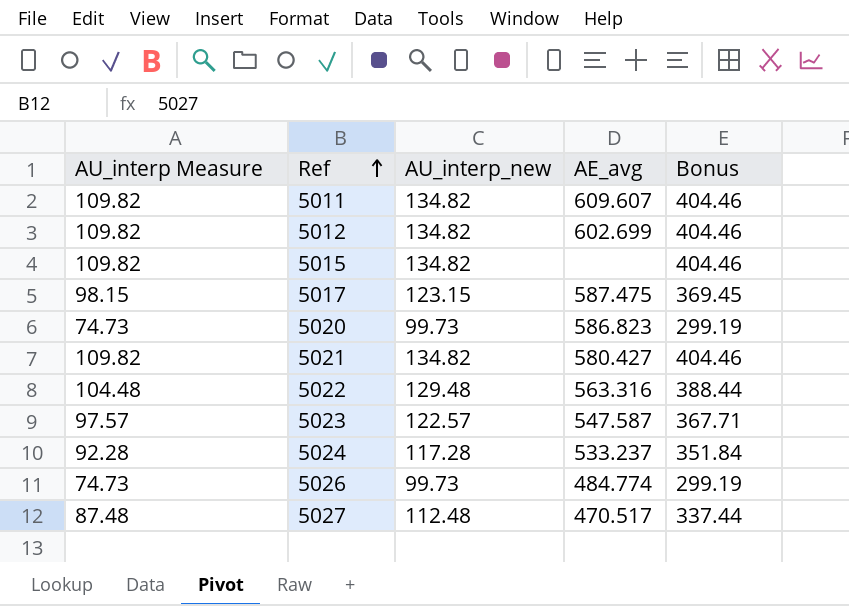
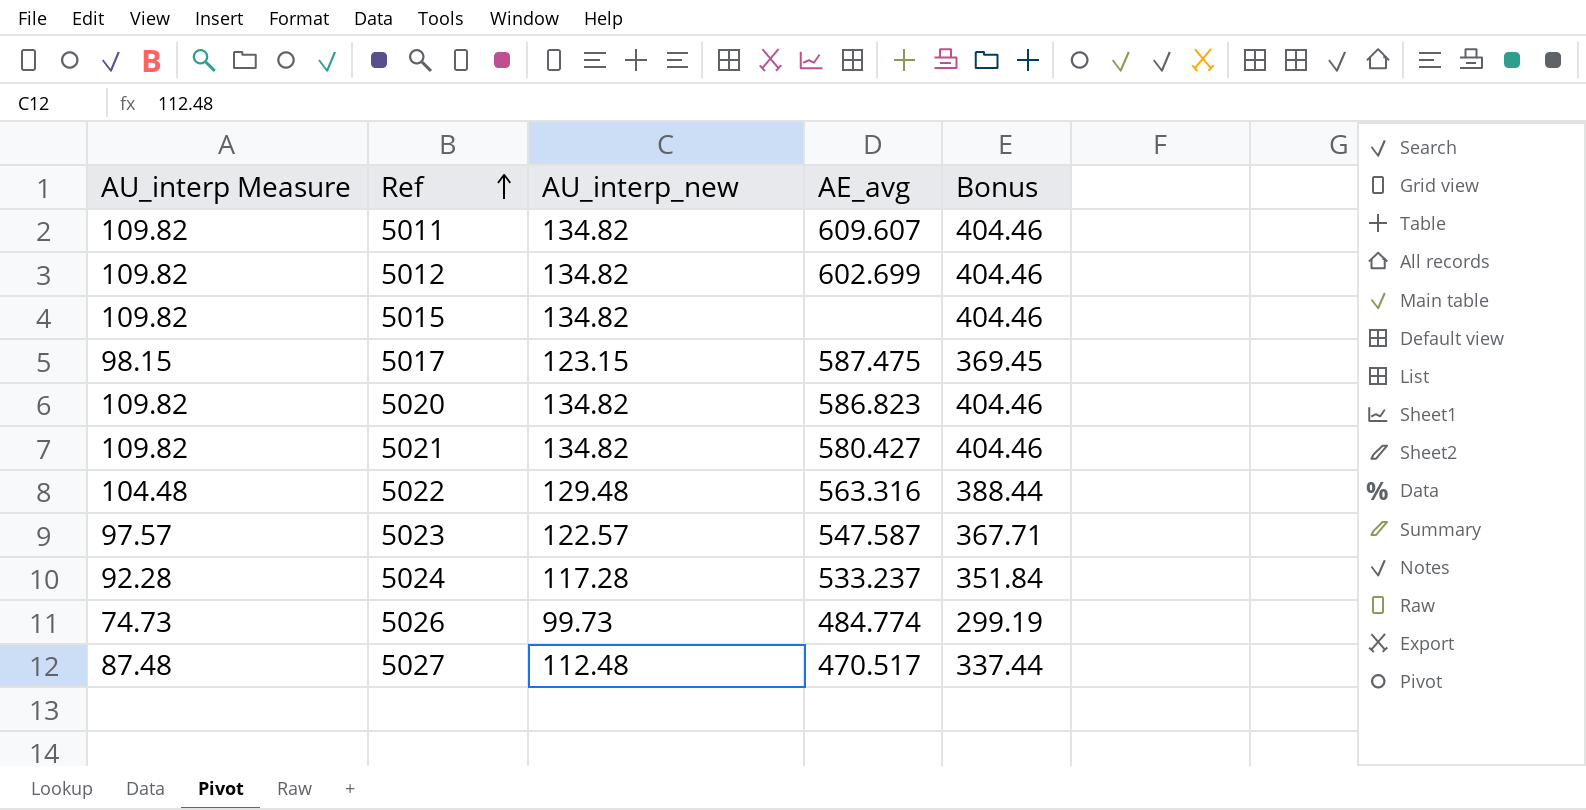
5020 | AU_interp Measure: 74.73 -> 109.82
5020 | AU_interp_new: 99.73 -> 134.82
5020 | Bonus: 299.19 -> 404.46

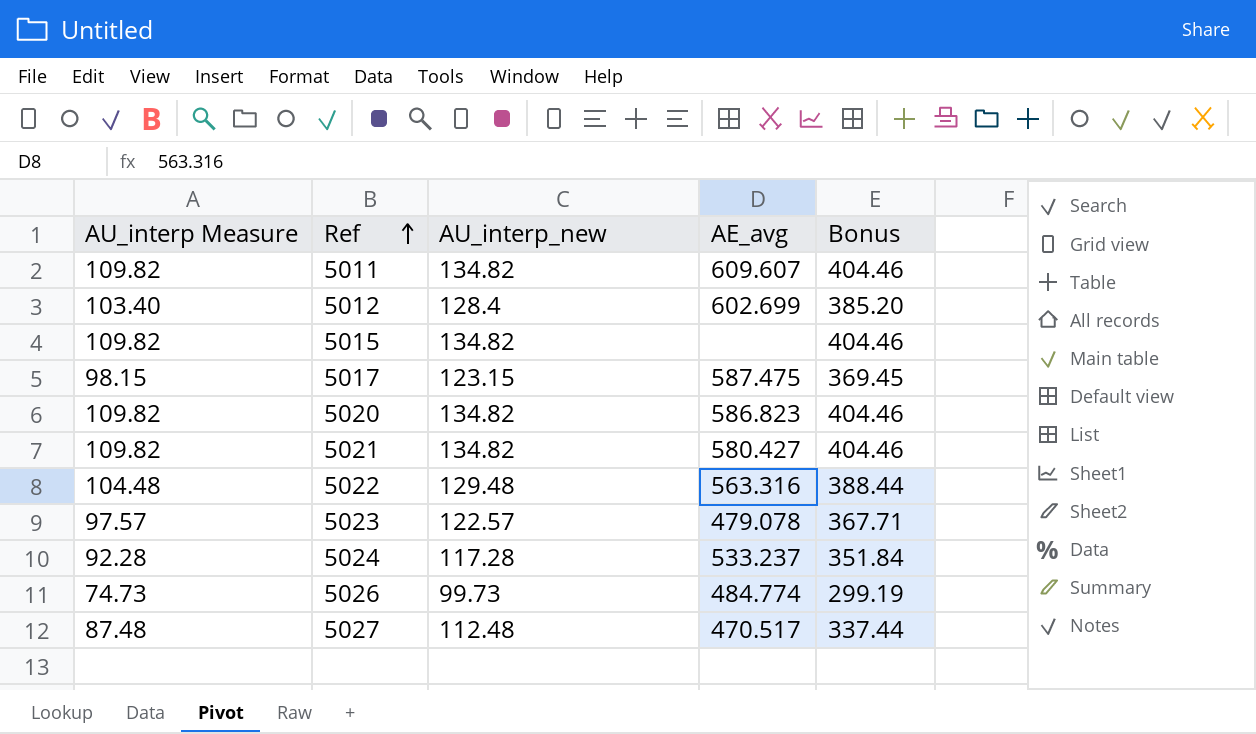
5012 | AU_interp Measure: 109.82 -> 103.40
5012 | AU_interp_new: 134.82 -> 128.4
5012 | Bonus: 404.46 -> 385.20
5023 | AE_avg: 547.587 -> 479.078

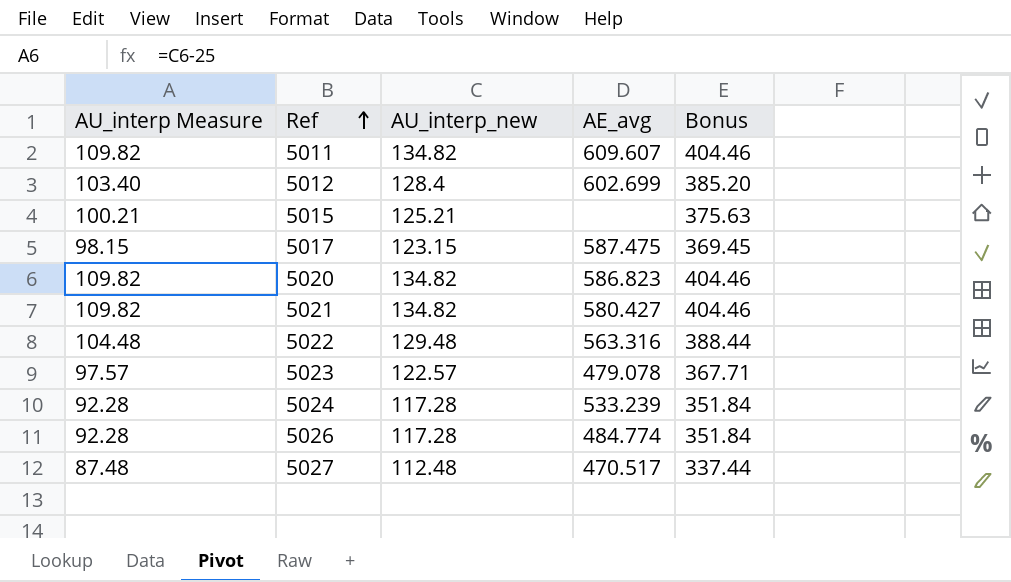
5015 | AU_interp Measure: 109.82 -> 100.21
5015 | AU_interp_new: 134.82 -> 125.21
5015 | Bonus: 404.46 -> 375.63
5024 | AE_avg: 533.237 -> 533.239
5026 | AU_interp Measure: 74.73 -> 92.28
5026 | AU_interp_new: 99.73 -> 117.28
5026 | Bonus: 299.19 -> 351.84

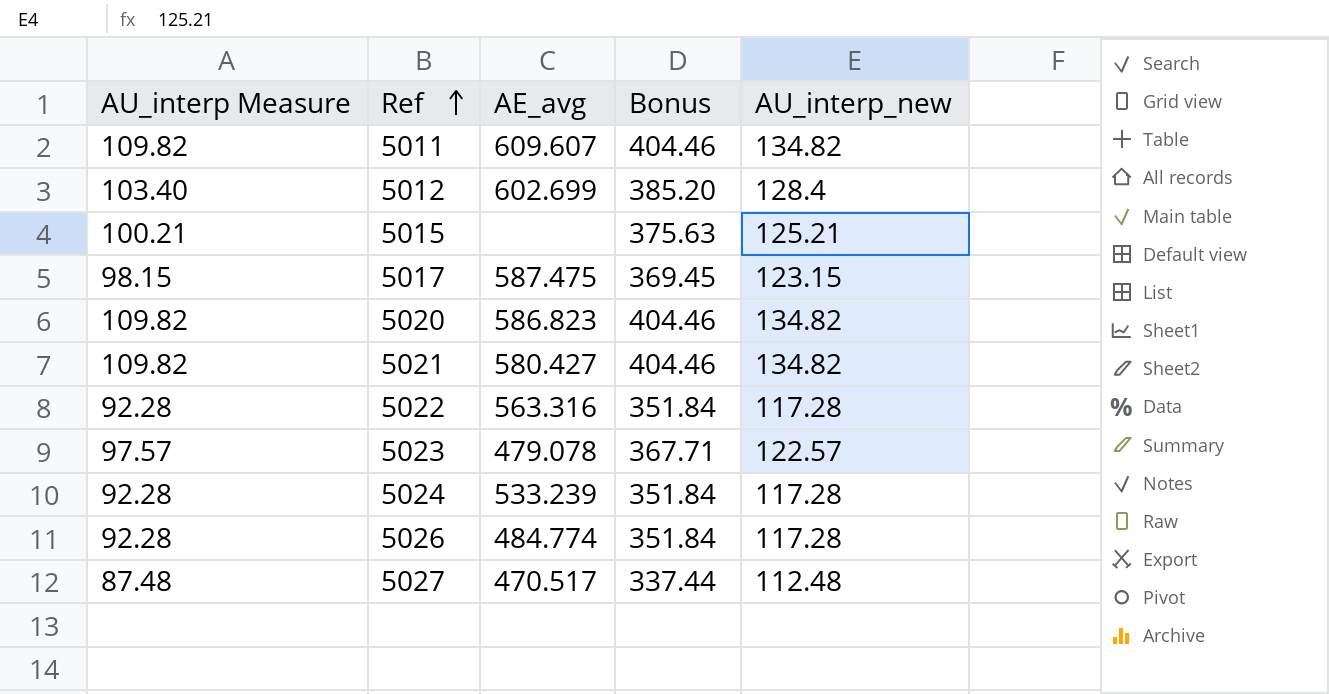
column AU_interp_new | position: 3 -> 5
5022 | AU_interp Measure: 104.48 -> 92.28
5022 | Bonus: 388.44 -> 351.84
5022 | AU_interp_new: 129.48 -> 117.28

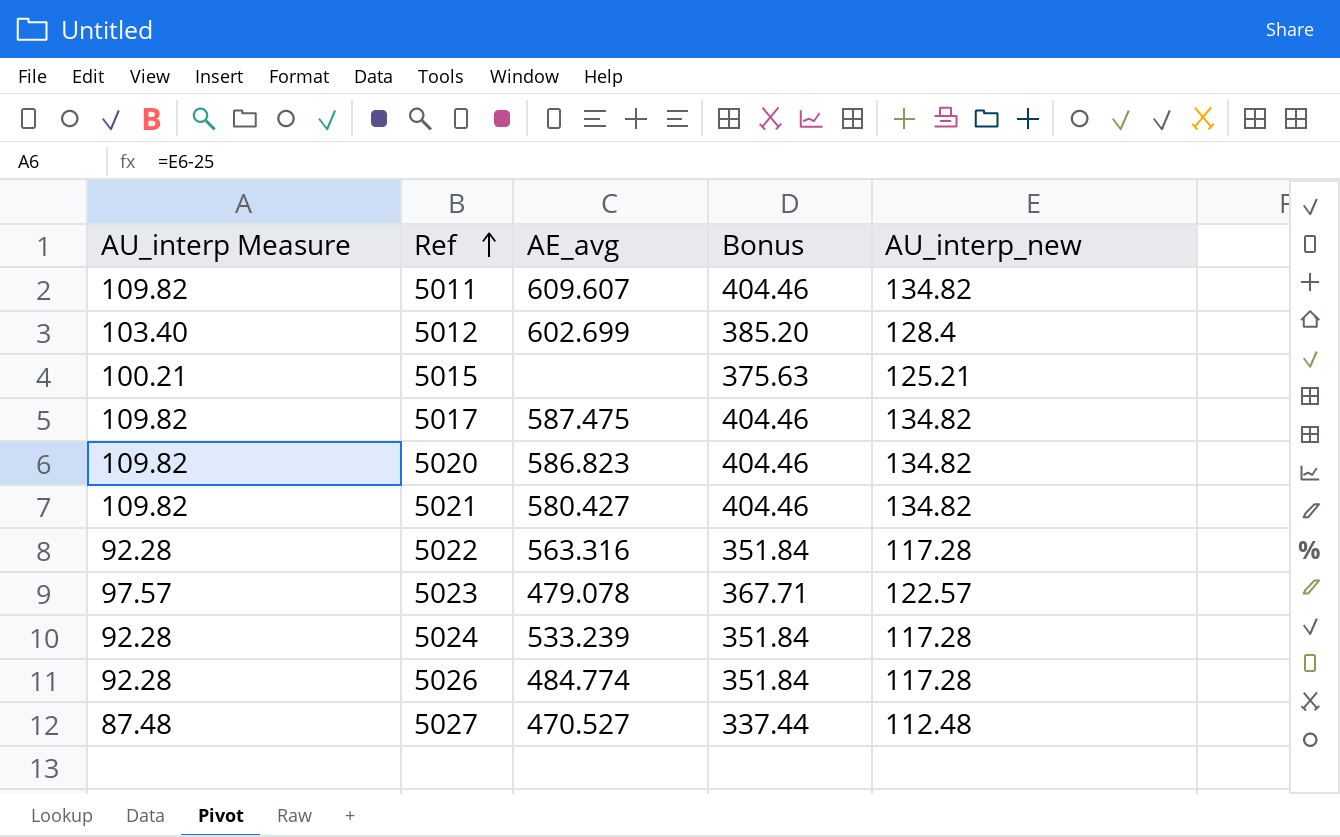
5017 | AU_interp Measure: 98.15 -> 109.82
5017 | Bonus: 369.45 -> 404.46
5017 | AU_interp_new: 123.15 -> 134.82
5027 | AE_avg: 470.517 -> 470.527

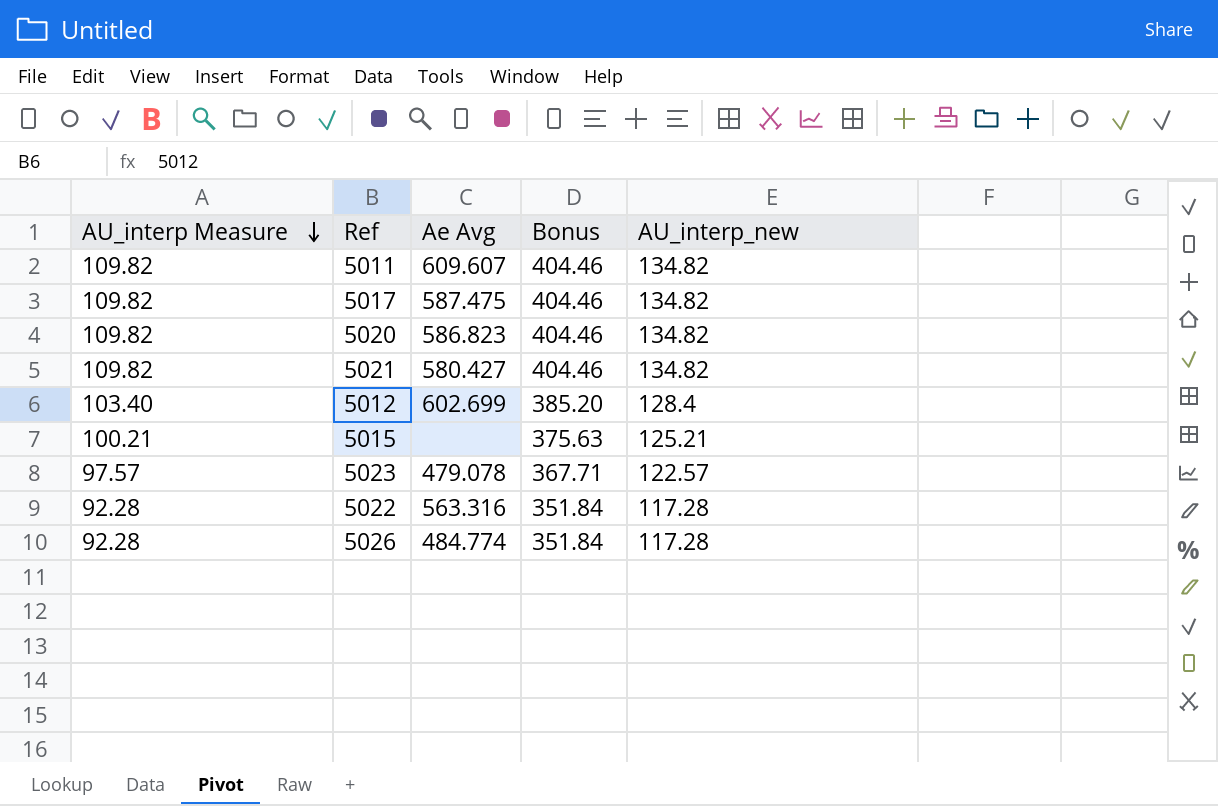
row order: Ref ascending -> AU_interp Measure descending
column name: AE_avg -> Ae Avg
row 5024: 92.28 | 533.239 | 351.84 | 117.28 -> none
row 5027: 87.48 | 470.527 | 337.44 | 112.48 -> none

